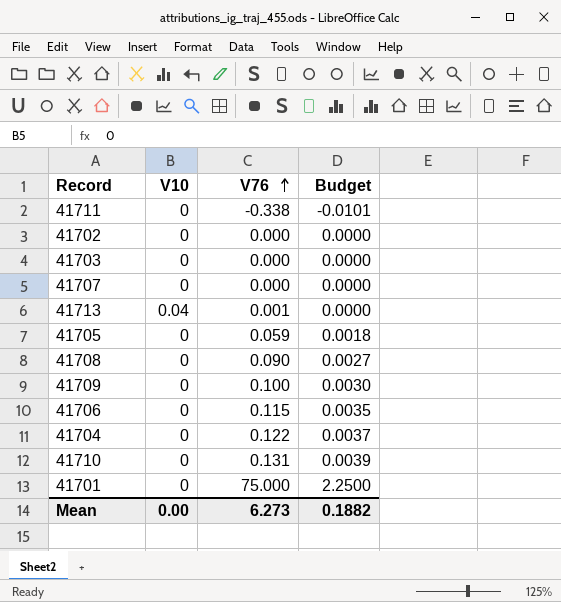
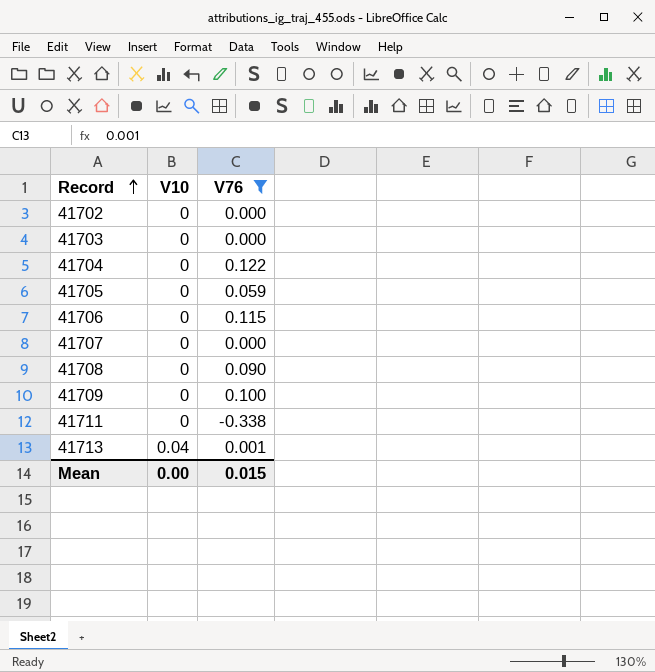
filter: none -> V76 <= 0.122
row order: V76 ascending -> Record ascending
column Budget | formula: [V76] * 0.03 -> none
Mean | V76: 6.273 -> 0.015

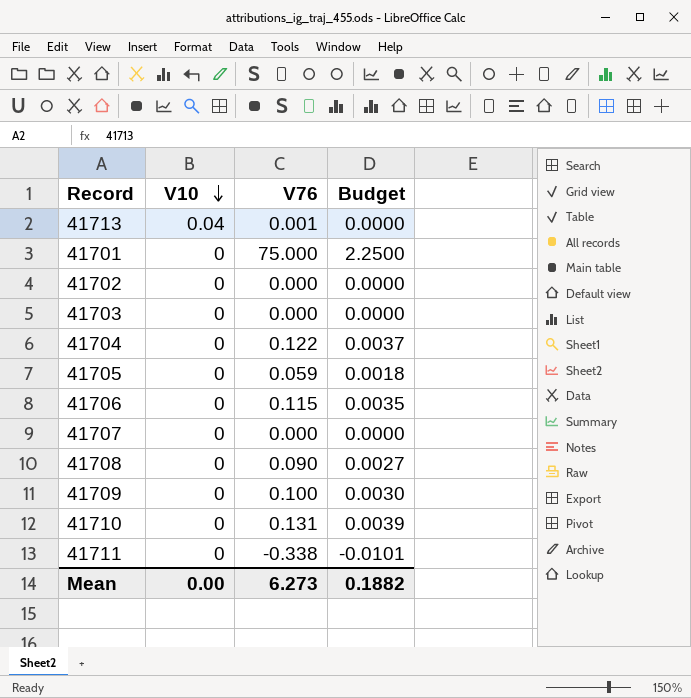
filter: V76 <= 0.122 -> none
row order: Record ascending -> V10 descending
column Budget | formula: none -> [V76] * 0.03
Mean | V76: 0.015 -> 6.273

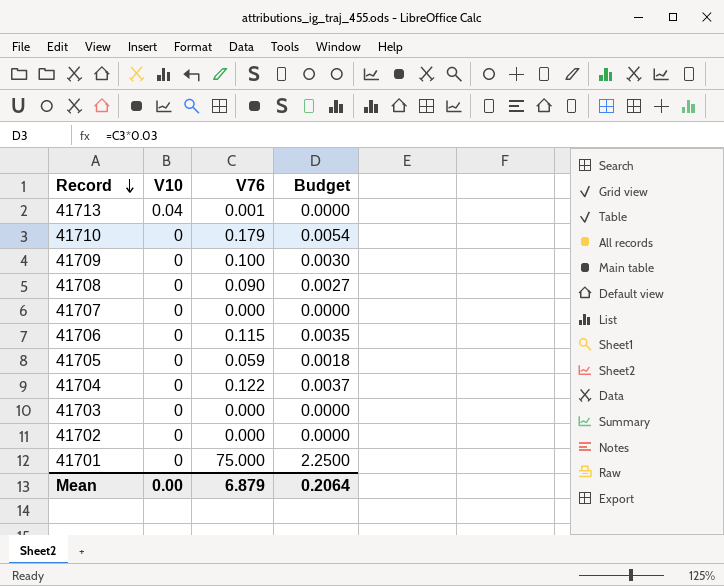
row order: V10 descending -> Record descending
row 41711: 0 | -0.338 | -0.0101 -> none
41710 | V76: 0.131 -> 0.179
41710 | Budget: 0.0039 -> 0.0054
Mean | V76: 6.273 -> 6.879
Mean | Budget: 0.1882 -> 0.2064

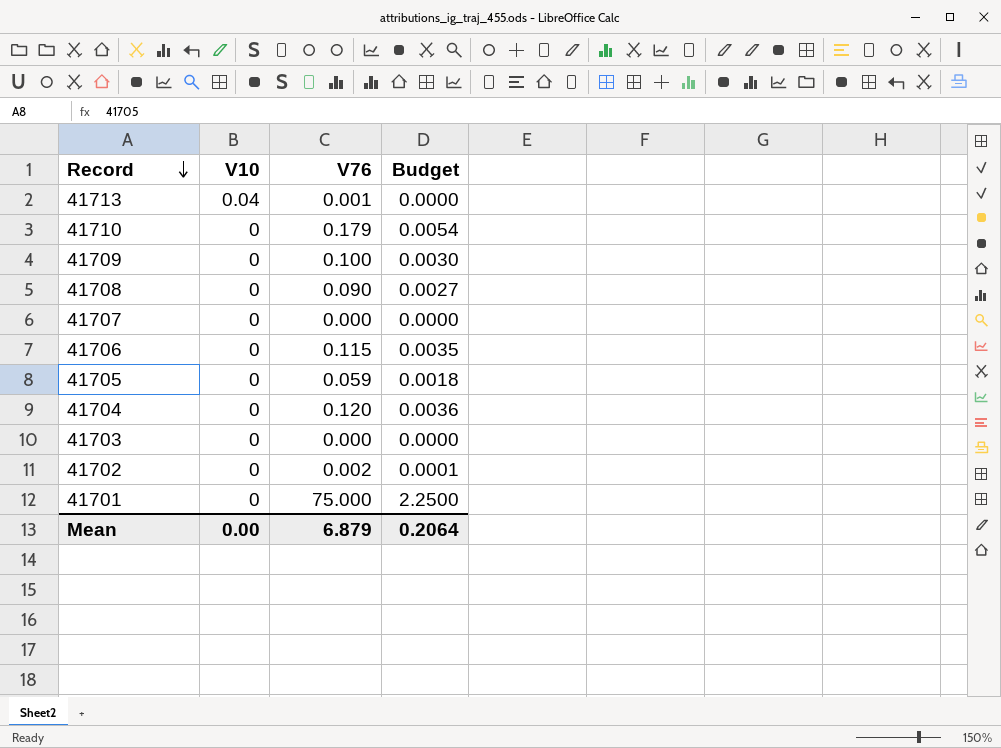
41704 | V76: 0.122 -> 0.120
41704 | Budget: 0.0037 -> 0.0036
41702 | V76: 0.000 -> 0.002
41702 | Budget: 0.0000 -> 0.0001

